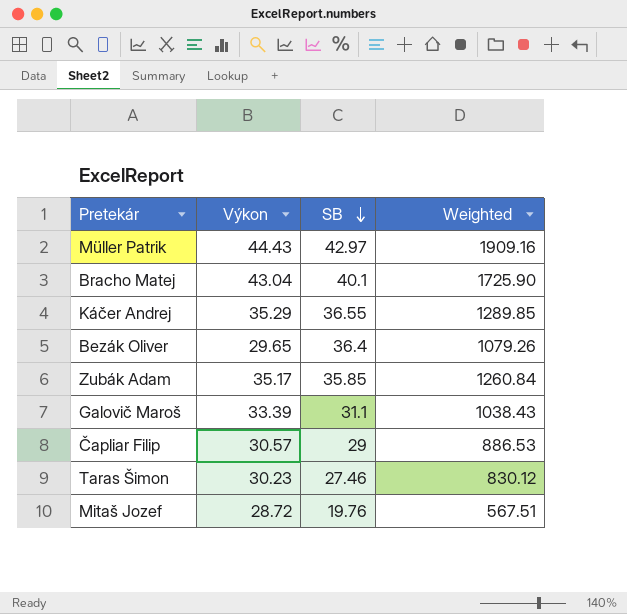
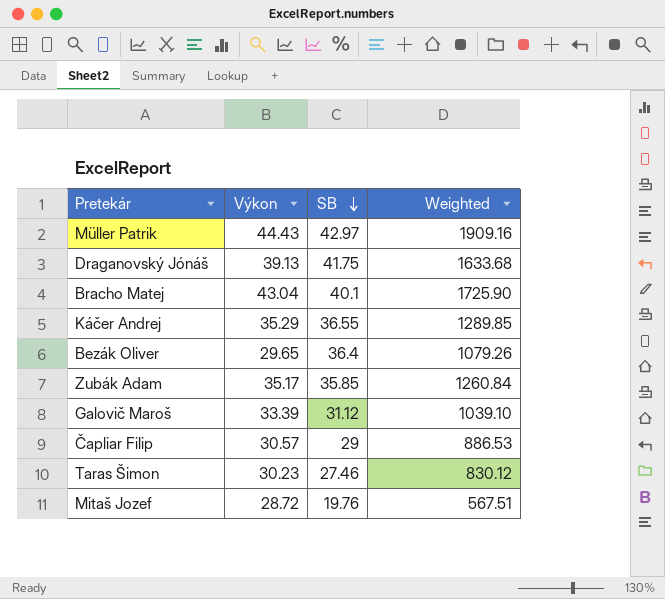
row Draganovský Jónáš: none -> 39.13 | 41.75 | 1633.68
Galovič Maroš | SB: 31.1 -> 31.12
Galovič Maroš | Weighted: 1038.43 -> 1039.10

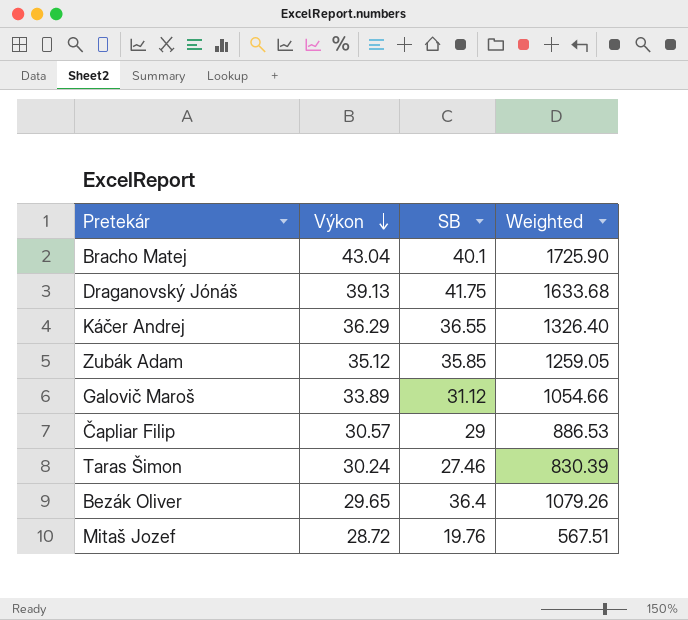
row order: SB descending -> Výkon descending
row Müller Patrik: 44.43 | 42.97 | 1909.16 -> none
Káčer Andrej | Výkon: 35.29 -> 36.29
Káčer Andrej | Weighted: 1289.85 -> 1326.40
Zubák Adam | Výkon: 35.17 -> 35.12
Zubák Adam | Weighted: 1260.84 -> 1259.05
Galovič Maroš | Výkon: 33.39 -> 33.89
Galovič Maroš | Weighted: 1039.10 -> 1054.66
Taras Šimon | Výkon: 30.23 -> 30.24
Taras Šimon | Weighted: 830.12 -> 830.39

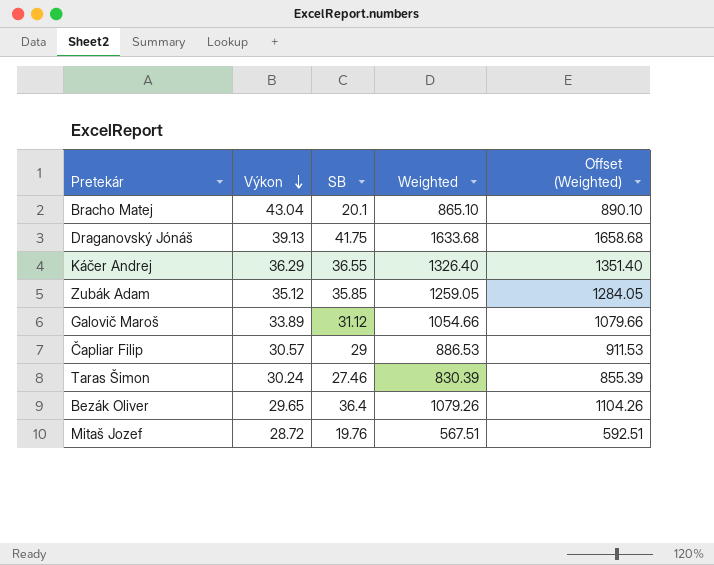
column Offset (Weighted) | formula: none -> [Weighted] + 25
Bracho Matej | SB: 40.1 -> 20.1
Bracho Matej | Weighted: 1725.90 -> 865.10

